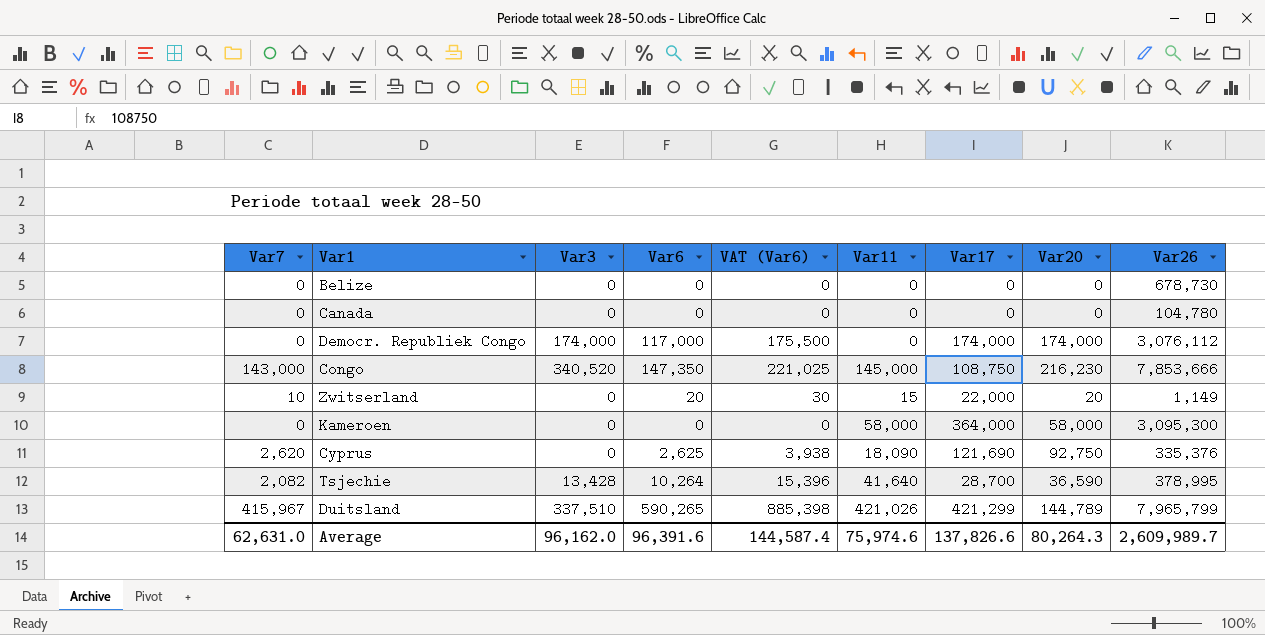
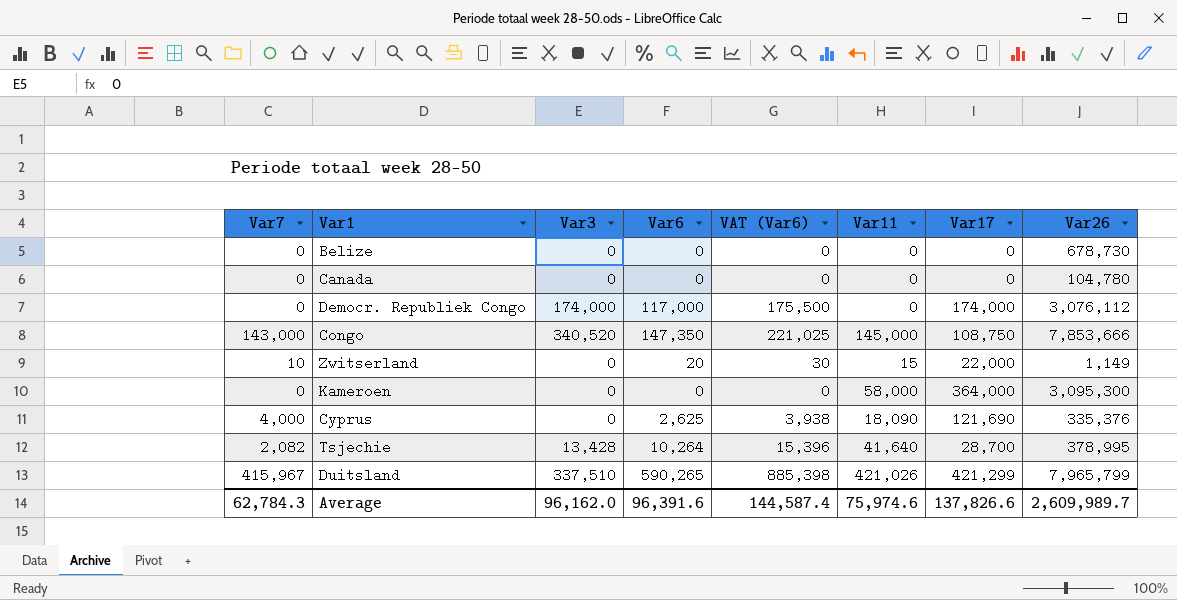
column Var20 | position: 8 -> none
Cyprus | Var7: 2,620 -> 4,000
Average | Var7: 62,631.0 -> 62,784.3

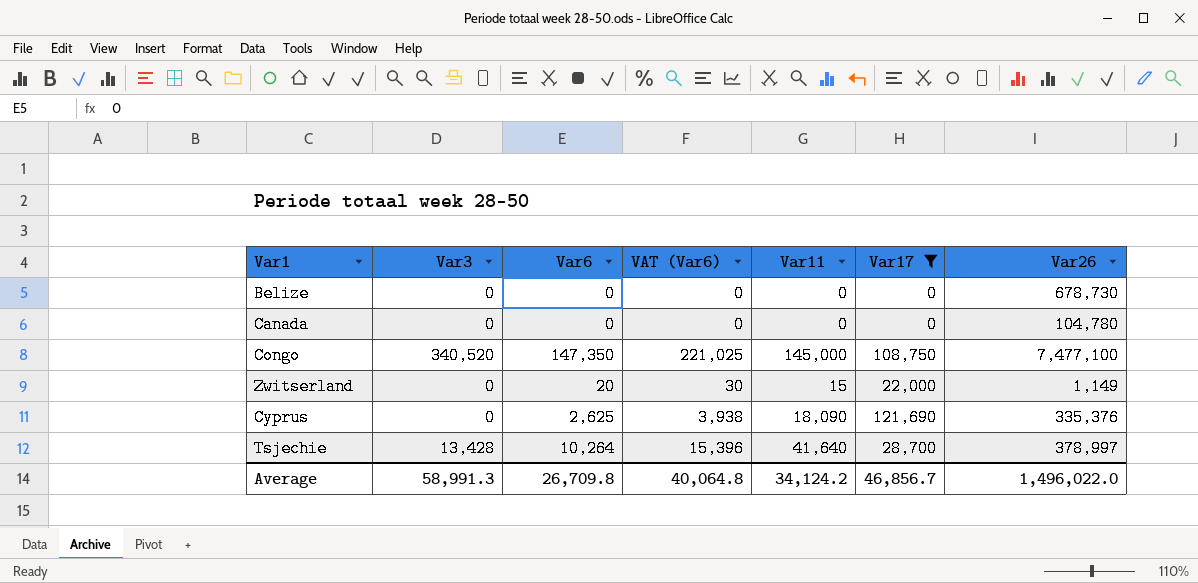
filter: none -> Var17 <= 121,690
column Var7 | position: 1 -> none
Congo | Var26: 7,853,666 -> 7,477,100
Tsjechie | Var26: 378,995 -> 378,997
Average | Var3: 96,162.0 -> 58,991.3
Average | Var6: 96,391.6 -> 26,709.8
Average | VAT (Var6): 144,587.4 -> 40,064.8
Average | Var11: 75,974.6 -> 34,124.2
Average | Var17: 137,826.6 -> 46,856.7
Average | Var26: 2,609,989.7 -> 1,496,022.0

